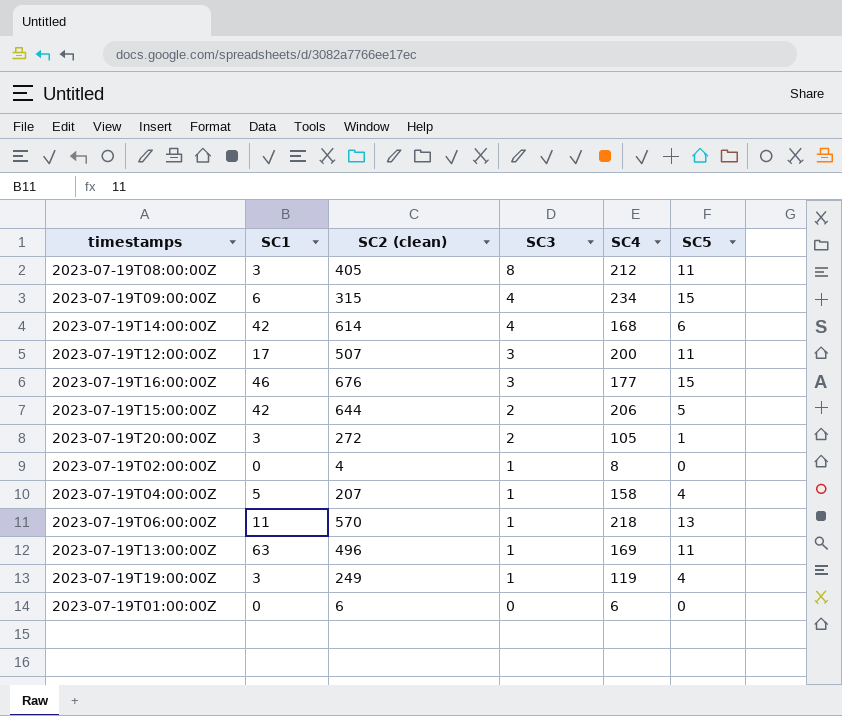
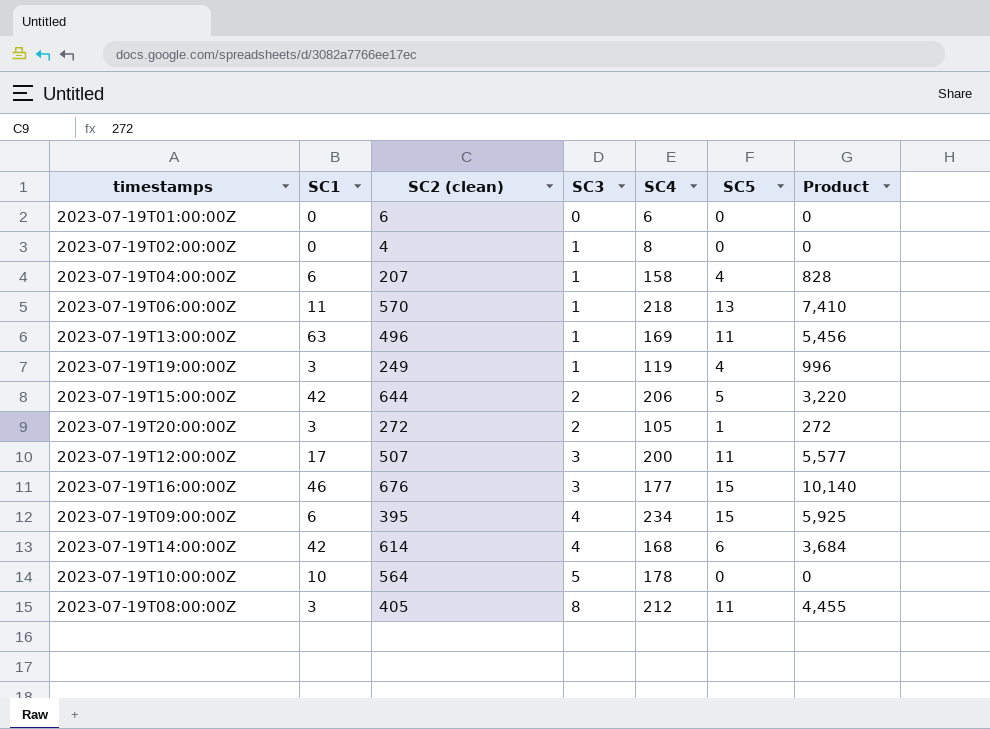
row order: SC3 descending -> SC3 ascending
column Product | formula: none -> [SC2 (clean)] * [SC5]
2023-07-19T04:00:00Z | SC1: 5 -> 6
2023-07-19T09:00:00Z | SC2 (clean): 315 -> 395
row 2023-07-19T10:00:00Z: none -> 10 | 564 | 5 | 178 | 0 | 0

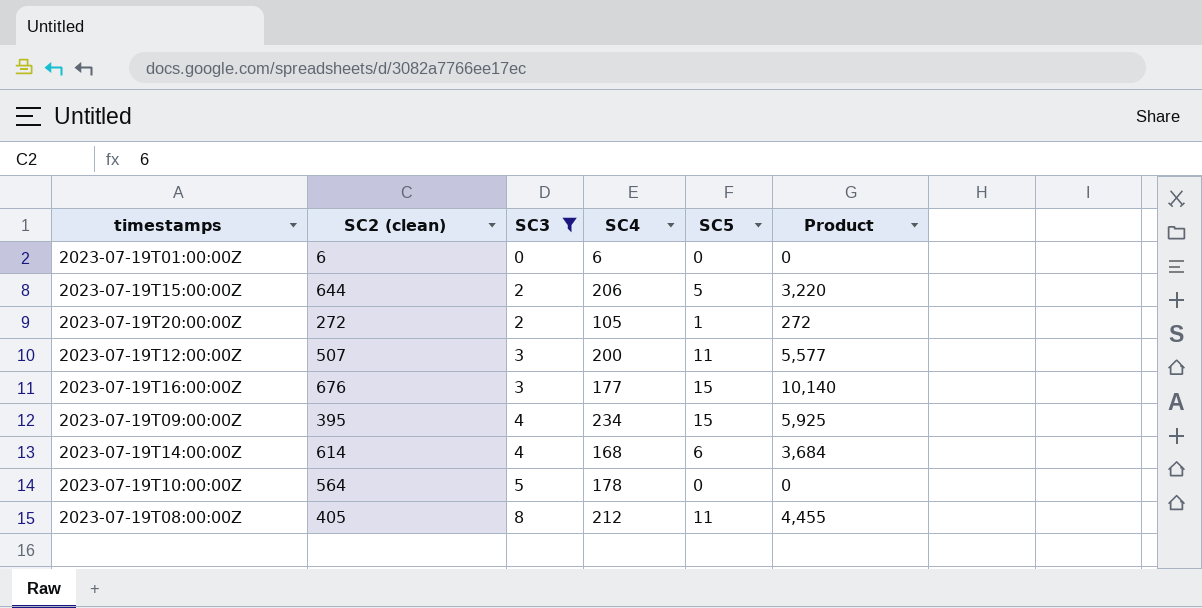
filter: none -> SC3 != 1
column SC1 | position: 2 -> none

